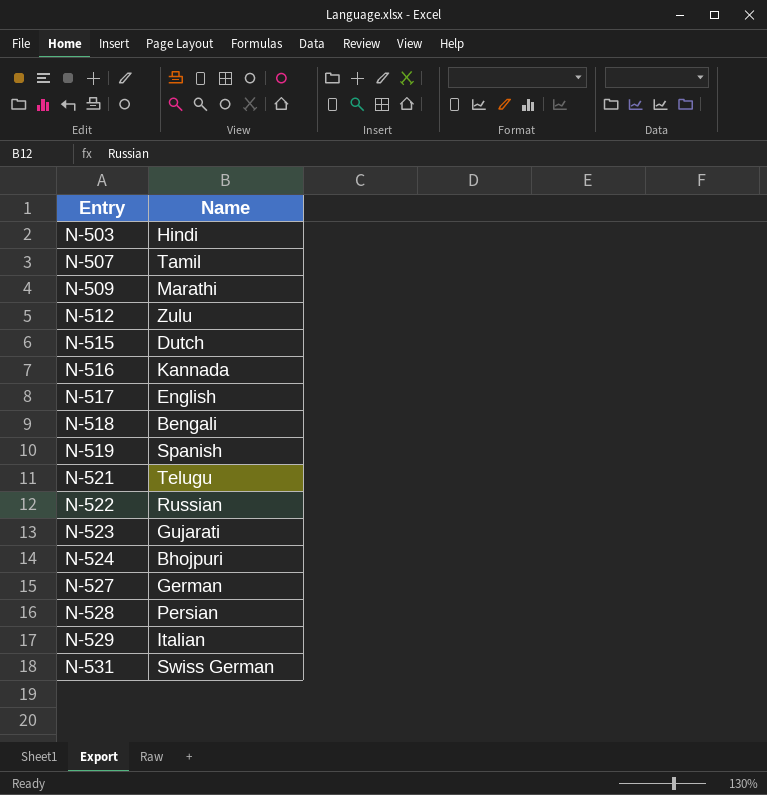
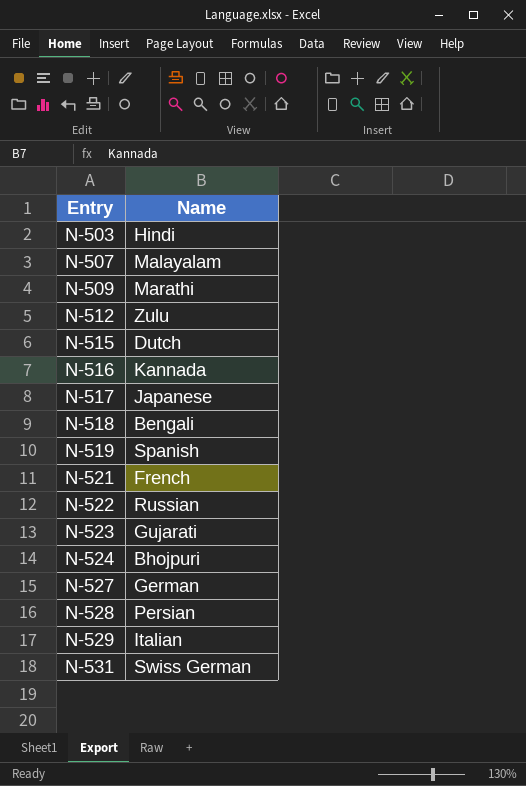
N-507 | Name: Tamil -> Malayalam
N-517 | Name: English -> Japanese
N-521 | Name: Telugu -> French

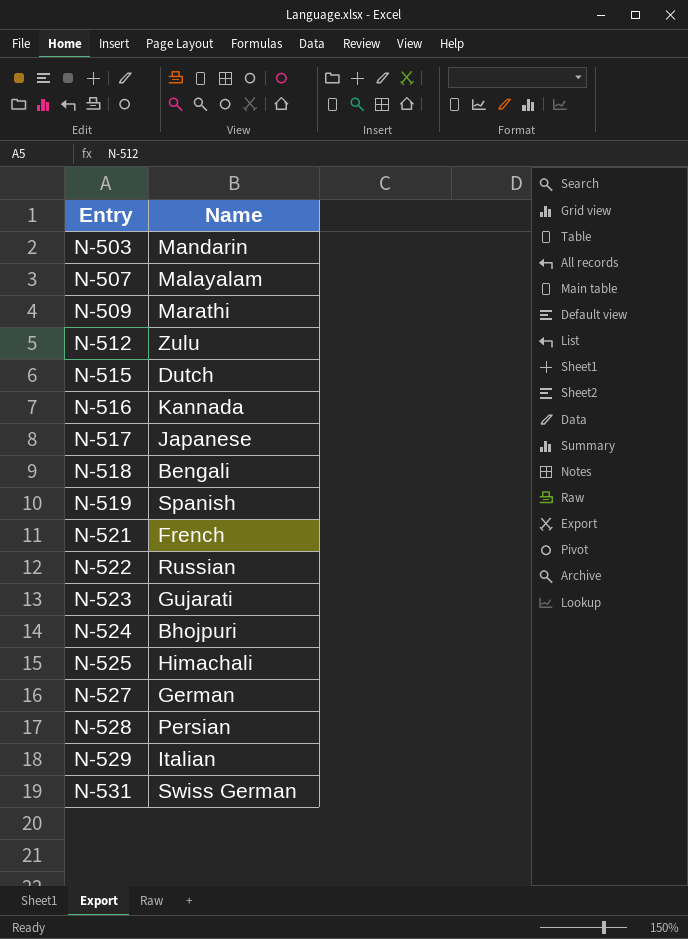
N-503 | Name: Hindi -> Mandarin
row N-525: none -> Himachali

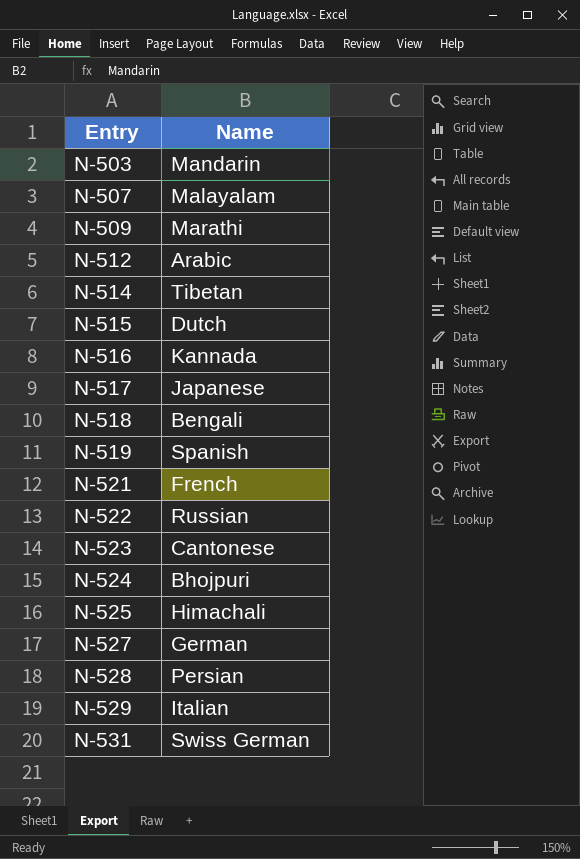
N-512 | Name: Zulu -> Arabic
row N-514: none -> Tibetan
N-523 | Name: Gujarati -> Cantonese

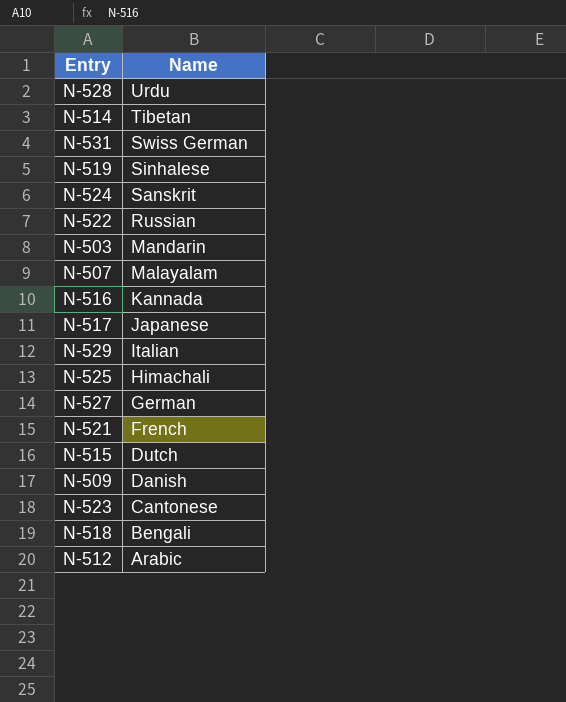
row order: Entry ascending -> Name descending
N-528 | Name: Persian -> Urdu
N-519 | Name: Spanish -> Sinhalese
N-524 | Name: Bhojpuri -> Sanskrit
N-509 | Name: Marathi -> Danish

